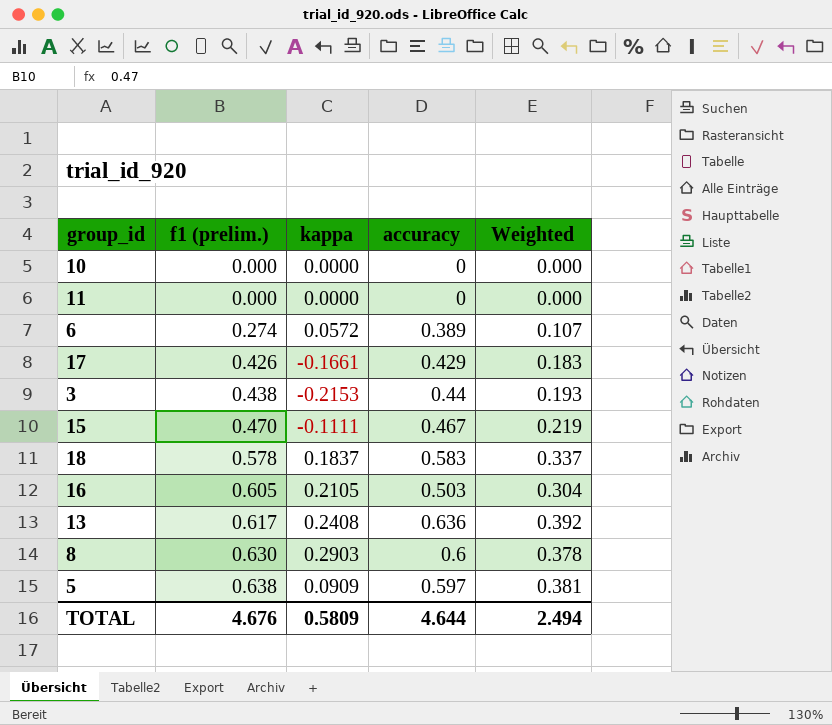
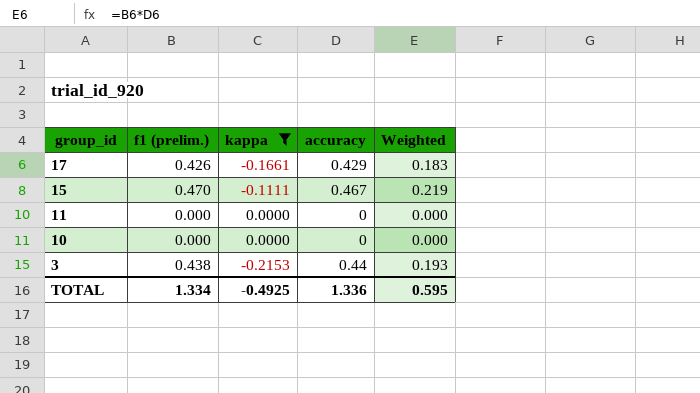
filter: none -> kappa <= 0.0000
row order: f1 (prelim.) ascending -> group_id descending
TOTAL | f1 (prelim.): 4.676 -> 1.334
TOTAL | kappa: 0.5809 -> -0.4925
TOTAL | accuracy: 4.644 -> 1.336
TOTAL | Weighted: 2.494 -> 0.595

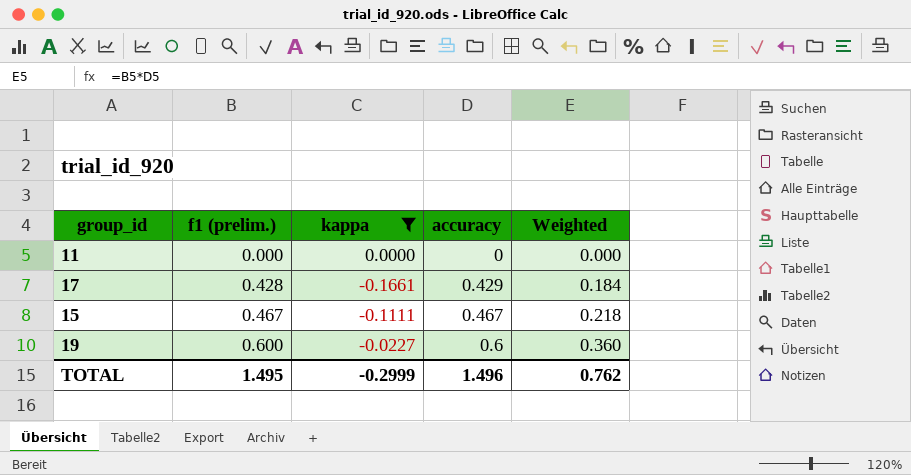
row order: group_id descending -> f1 (prelim.) ascending
row 10: 0.000 | 0.0000 | 0 | 0.000 -> none
row 3: 0.438 | -0.2153 | 0.44 | 0.193 -> none
17 | f1 (prelim.): 0.426 -> 0.428
17 | Weighted: 0.183 -> 0.184
15 | f1 (prelim.): 0.470 -> 0.467
15 | Weighted: 0.219 -> 0.218
row 19: none -> 0.600 | -0.0227 | 0.6 | 0.360
TOTAL | f1 (prelim.): 1.334 -> 1.495
TOTAL | kappa: -0.4925 -> -0.2999
TOTAL | accuracy: 1.336 -> 1.496
TOTAL | Weighted: 0.595 -> 0.762

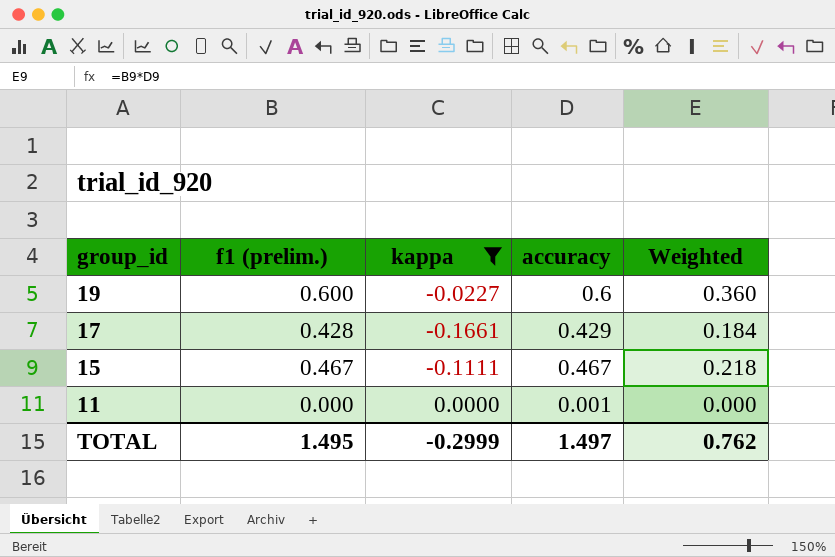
row order: f1 (prelim.) ascending -> group_id descending
11 | accuracy: 0 -> 0.001
TOTAL | accuracy: 1.496 -> 1.497

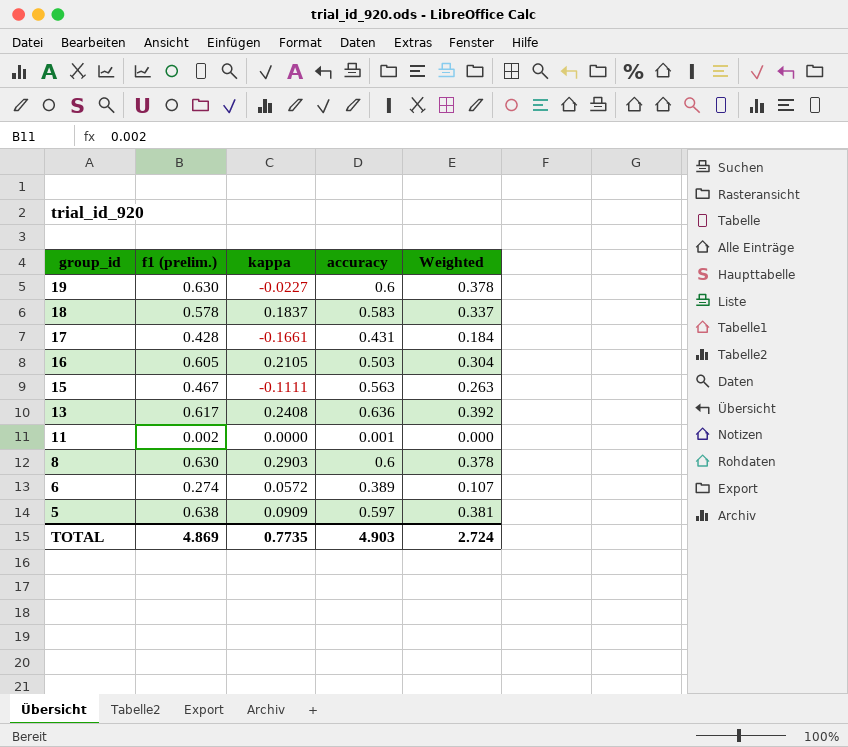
filter: kappa <= 0.0000 -> none
19 | f1 (prelim.): 0.600 -> 0.630
19 | Weighted: 0.360 -> 0.378
17 | accuracy: 0.429 -> 0.431
15 | accuracy: 0.467 -> 0.563
15 | Weighted: 0.218 -> 0.263
11 | f1 (prelim.): 0.000 -> 0.002
TOTAL | f1 (prelim.): 1.495 -> 4.869
TOTAL | kappa: -0.2999 -> 0.7735
TOTAL | accuracy: 1.497 -> 4.903
TOTAL | Weighted: 0.762 -> 2.724

